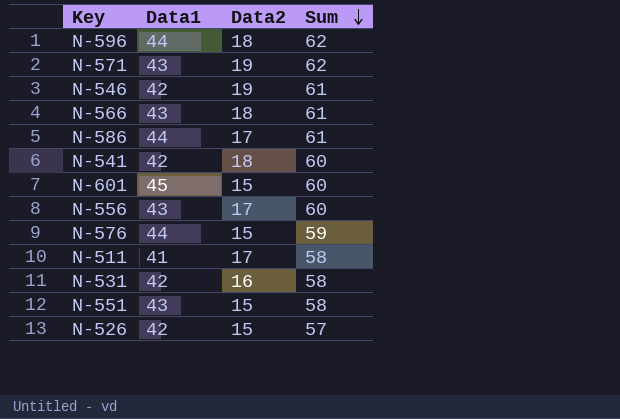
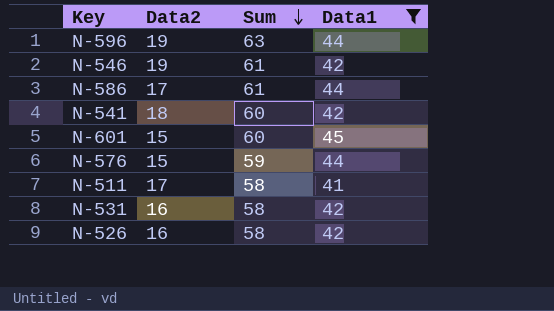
filter: none -> Data1 != 43
column Data1 | position: 2 -> 4
N-596 | Data2: 18 -> 19
N-596 | Sum: 62 -> 63
N-526 | Data2: 15 -> 16
N-526 | Sum: 57 -> 58

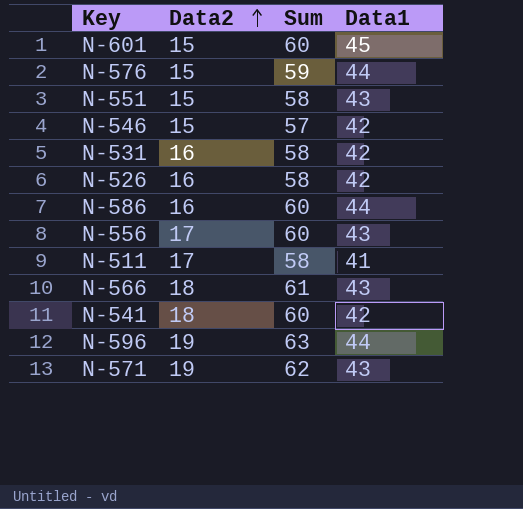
filter: Data1 != 43 -> none
row order: Sum descending -> Data2 ascending
N-546 | Data2: 19 -> 15
N-546 | Sum: 61 -> 57
N-586 | Data2: 17 -> 16
N-586 | Sum: 61 -> 60

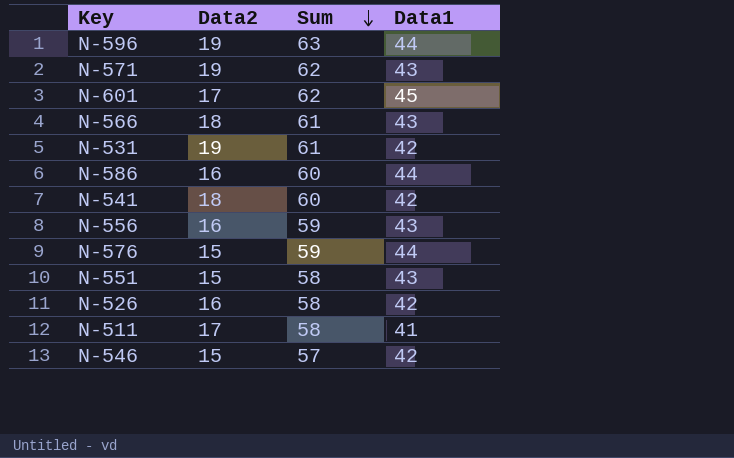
row order: Data2 ascending -> Sum descending
N-601 | Data2: 15 -> 17
N-601 | Sum: 60 -> 62
N-531 | Data2: 16 -> 19
N-531 | Sum: 58 -> 61
N-556 | Data2: 17 -> 16
N-556 | Sum: 60 -> 59

